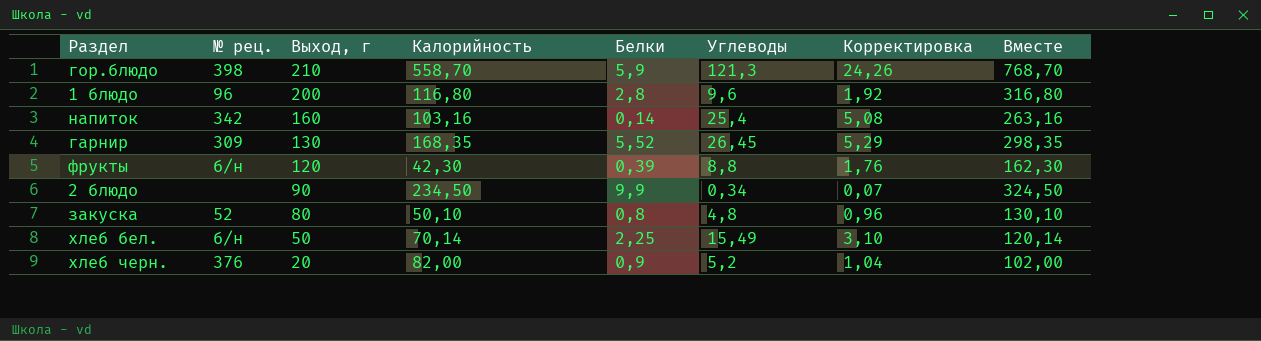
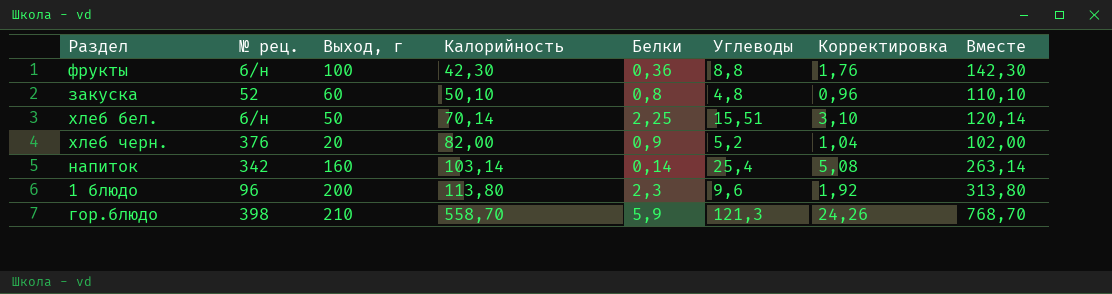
row order: Выход, г descending -> Калорийность ascending
row гарнир: 309 | 130 | 168,35 | 5,52 | 26,45 | 5,29 | 298,35 -> none
row 2 блюдо: none | 90 | 234,50 | 9,9 | 0,34 | 0,07 | 324,50 -> none
фрукты | Выход, г: 120 -> 100
фрукты | Белки: 0,39 -> 0,36
фрукты | Вместе: 162,30 -> 142,30
закуска | Выход, г: 80 -> 60
закуска | Вместе: 130,10 -> 110,10
хлеб бел. | Углеводы: 15,49 -> 15,51
напиток | Калорийность: 103,16 -> 103,14
напиток | Вместе: 263,16 -> 263,14
1 блюдо | Калорийность: 116,80 -> 113,80
1 блюдо | Белки: 2,8 -> 2,3
1 блюдо | Вместе: 316,80 -> 313,80

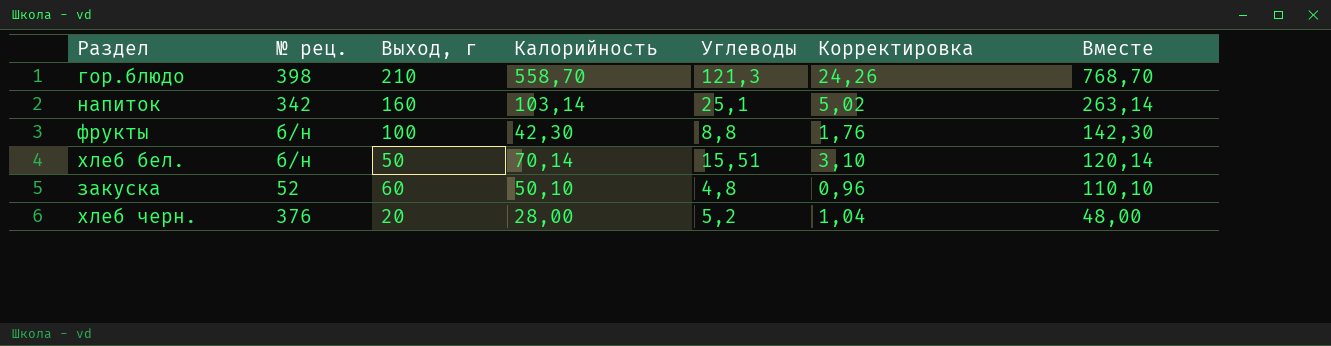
row order: Калорийность ascending -> Вместе descending
column Белки | position: 5 -> none
row 1 блюдо: 96 | 200 | 113,80 | 2,3 | 9,6 | 1,92 | 313,80 -> none
напиток | Углеводы: 25,4 -> 25,1
напиток | Корректировка: 5,08 -> 5,02
хлеб черн. | Калорийность: 82,00 -> 28,00
хлеб черн. | Вместе: 102,00 -> 48,00

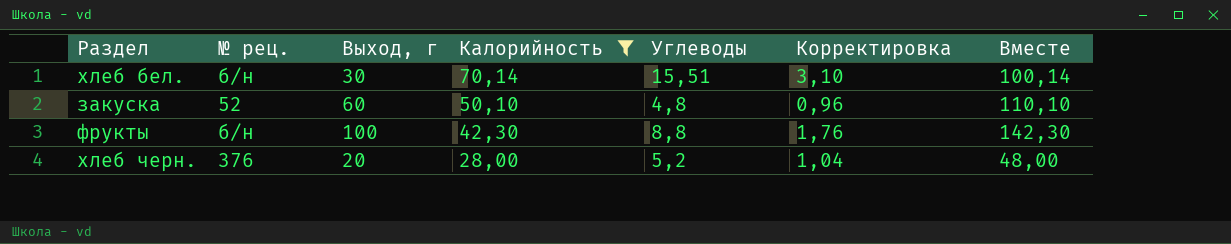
filter: none -> Калорийность <= 70,14
row order: Вместе descending -> Калорийность descending
хлеб бел. | Выход, г: 50 -> 30
хлеб бел. | Вместе: 120,14 -> 100,14

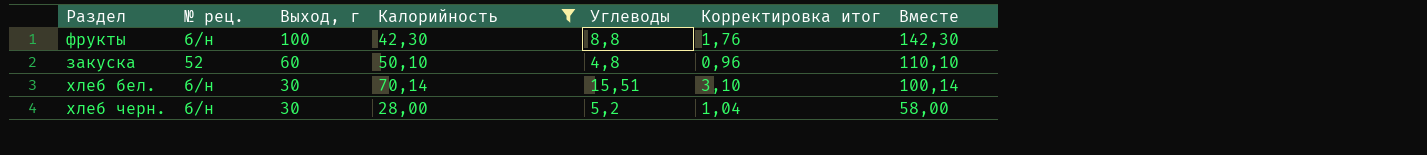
row order: Калорийность descending -> Выход, г descending
column name: Корректировка -> Корректировка итог
хлеб черн. | № рец.: 376 -> б/н
хлеб черн. | Выход, г: 20 -> 30
хлеб черн. | Вместе: 48,00 -> 58,00

